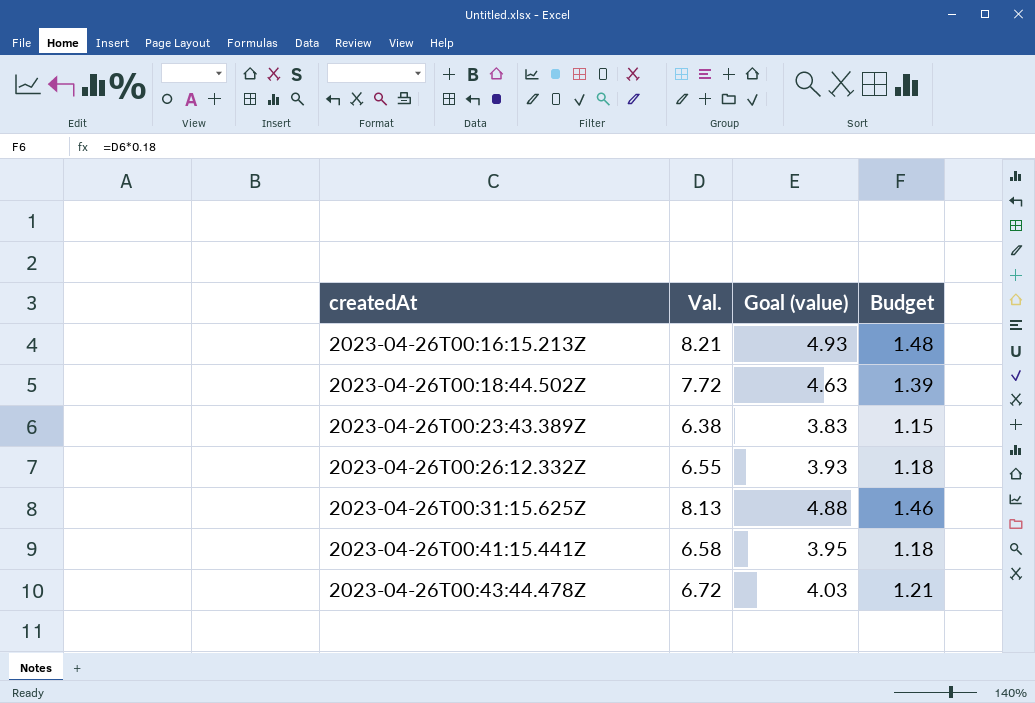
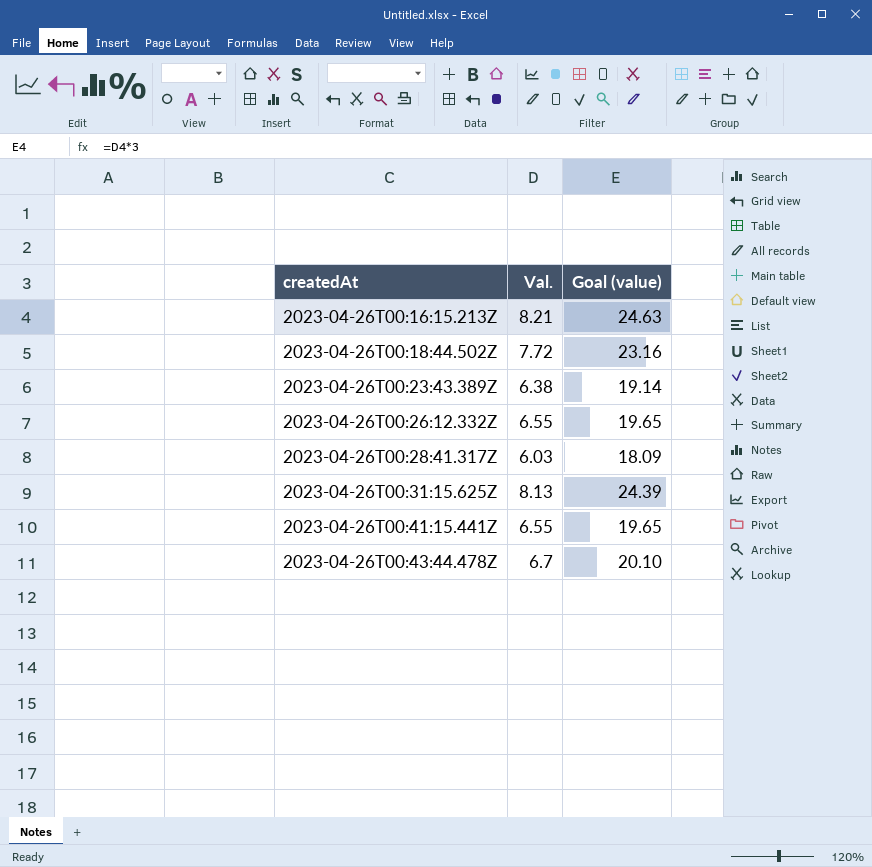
column Budget | formula: [Val.] * 0.18 -> none
column Goal (value) | formula: [Val.] * 0.6 -> [Val.] * 3
row 2023-04-26T00:28:41.317Z: none -> 6.03 | 18.09
2023-04-26T00:41:15.441Z | Val.: 6.58 -> 6.55
2023-04-26T00:43:44.478Z | Val.: 6.72 -> 6.7

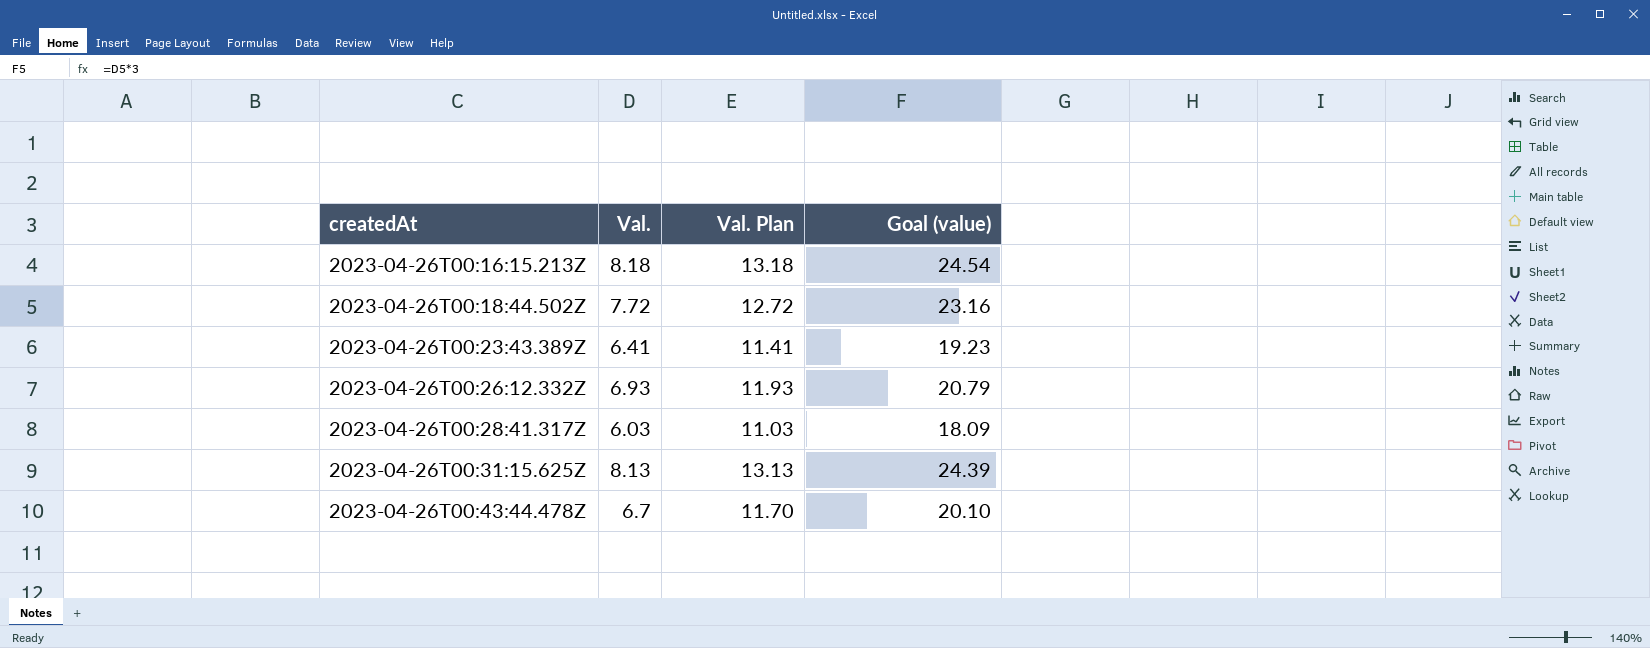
column Val. Plan | formula: none -> [Val.] + 5
row 2023-04-26T00:41:15.441Z: 6.55 | 19.65 -> none
2023-04-26T00:16:15.213Z | Val.: 8.21 -> 8.18
2023-04-26T00:16:15.213Z | Goal (value): 24.63 -> 24.54
2023-04-26T00:23:43.389Z | Val.: 6.38 -> 6.41
2023-04-26T00:23:43.389Z | Goal (value): 19.14 -> 19.23
2023-04-26T00:26:12.332Z | Val.: 6.55 -> 6.93
2023-04-26T00:26:12.332Z | Goal (value): 19.65 -> 20.79

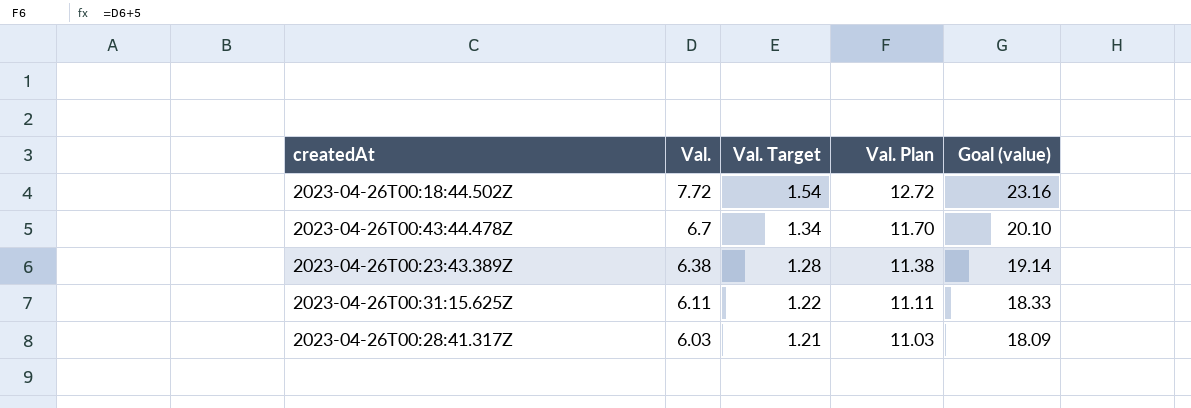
row order: createdAt ascending -> Val. descending
column Val. Target | formula: none -> [Val.] * 0.2
row 2023-04-26T00:16:15.213Z: 8.18 | 13.18 | 24.54 -> none
row 2023-04-26T00:26:12.332Z: 6.93 | 11.93 | 20.79 -> none
2023-04-26T00:23:43.389Z | Val.: 6.41 -> 6.38
2023-04-26T00:23:43.389Z | Val. Plan: 11.41 -> 11.38
2023-04-26T00:23:43.389Z | Goal (value): 19.23 -> 19.14
2023-04-26T00:31:15.625Z | Val.: 8.13 -> 6.11
2023-04-26T00:31:15.625Z | Val. Plan: 13.13 -> 11.11
2023-04-26T00:31:15.625Z | Goal (value): 24.39 -> 18.33

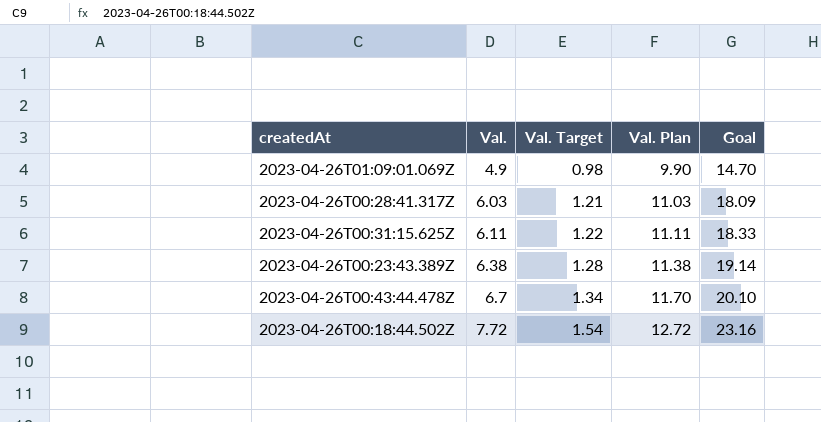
row order: Val. descending -> Val. ascending
column name: Goal (value) -> Goal
row 2023-04-26T01:09:01.069Z: none -> 4.9 | 0.98 | 9.90 | 14.70

